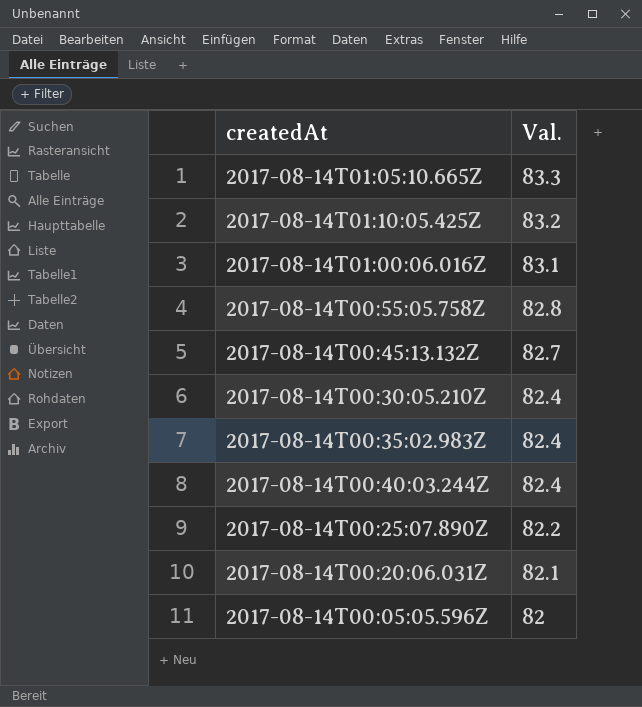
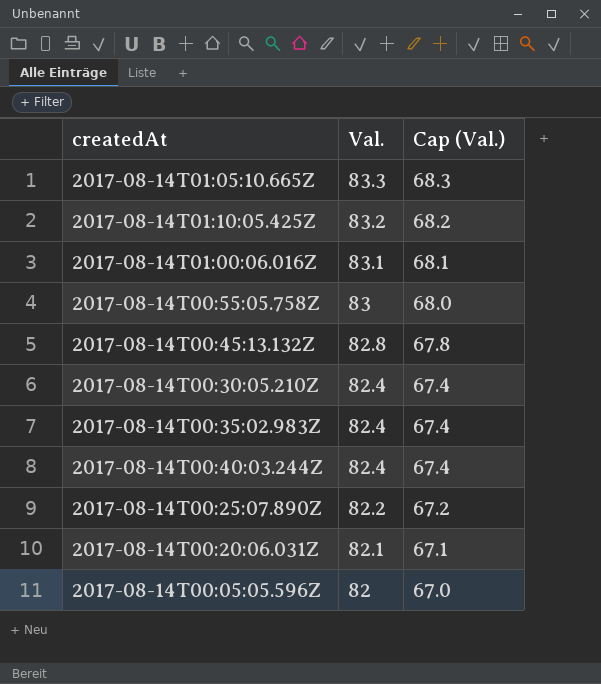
column Cap (Val.) | formula: none -> [Val.] - 15
2017-08-14T00:55:05.758Z | Val.: 82.8 -> 83
2017-08-14T00:45:13.132Z | Val.: 82.7 -> 82.8

